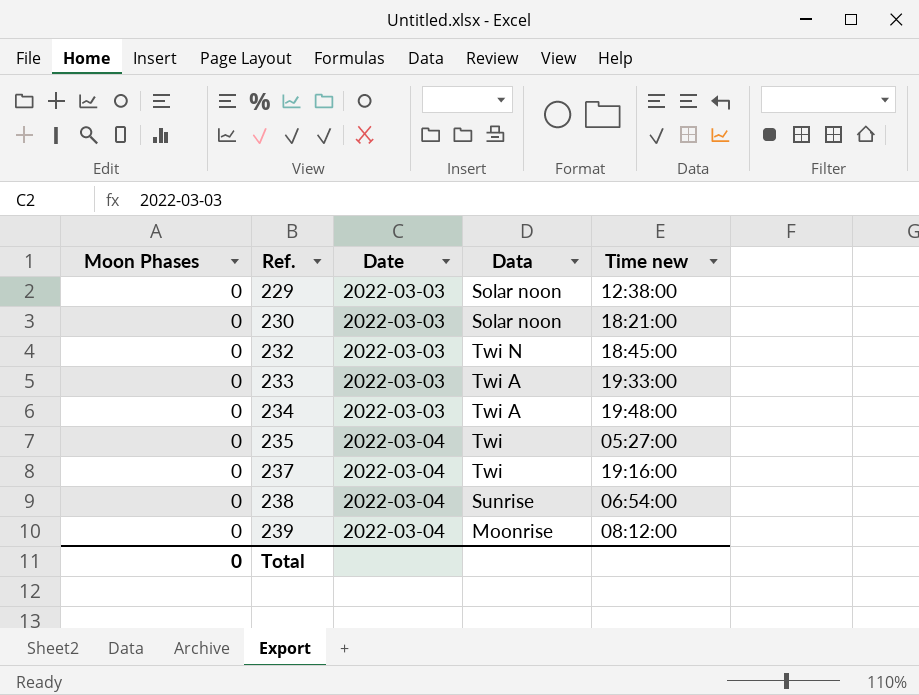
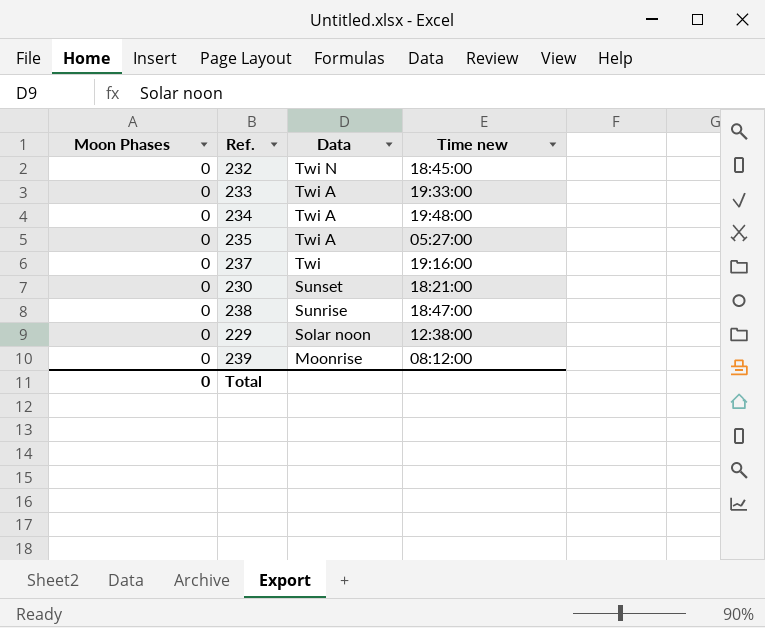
row order: Ref. ascending -> Data descending
column Date | position: 3 -> none
235 | Data: Twi -> Twi A
230 | Data: Solar noon -> Sunset
238 | Time new: 06:54:00 -> 18:47:00

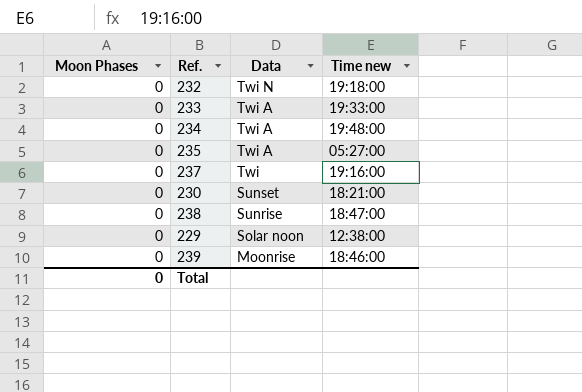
232 | Time new: 18:45:00 -> 19:18:00
239 | Time new: 08:12:00 -> 18:46:00

